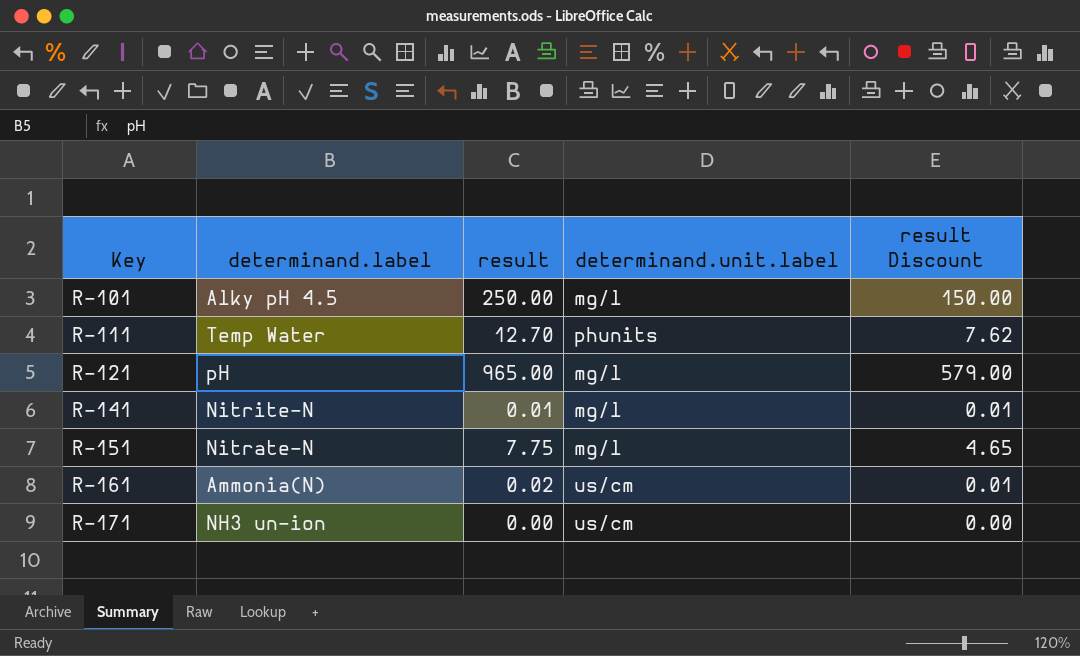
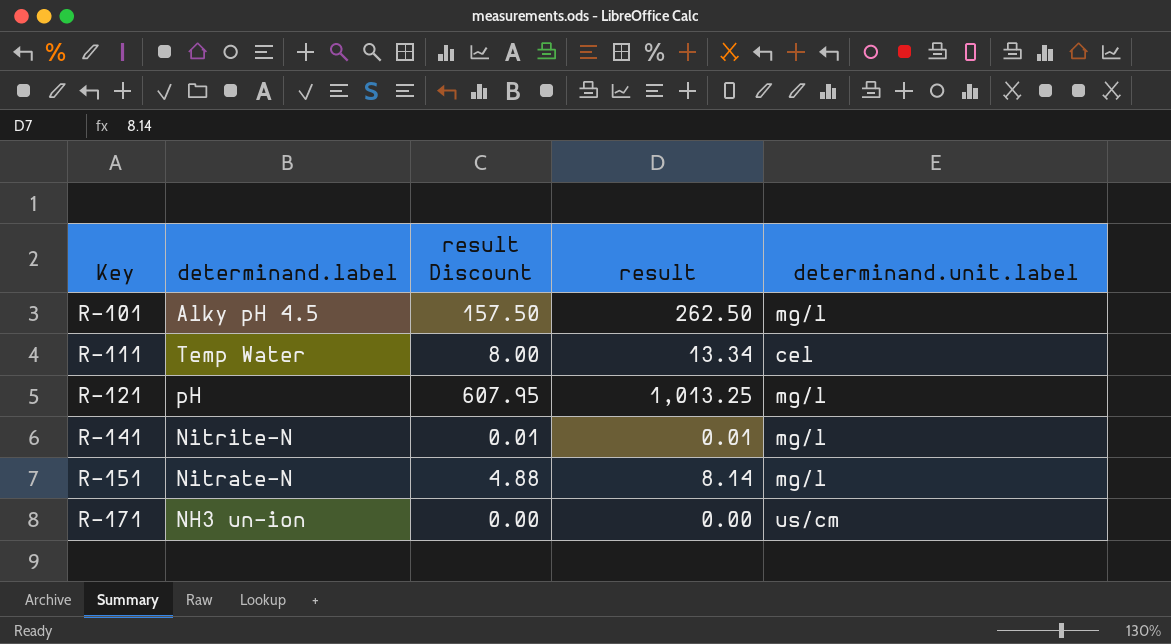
column result Discount | position: 5 -> 3
row R-161: Ammonia(N) | 0.02 | us/cm | 0.01 -> none
R-101 | result Discount: 150.00 -> 157.50
R-101 | result: 250.00 -> 262.50
R-111 | result Discount: 7.62 -> 8.00
R-111 | result: 12.70 -> 13.34
R-111 | determinand.unit.label: phunits -> cel
R-121 | result Discount: 579.00 -> 607.95
R-121 | result: 965.00 -> 1,013.25
R-151 | result Discount: 4.65 -> 4.88
R-151 | result: 7.75 -> 8.14

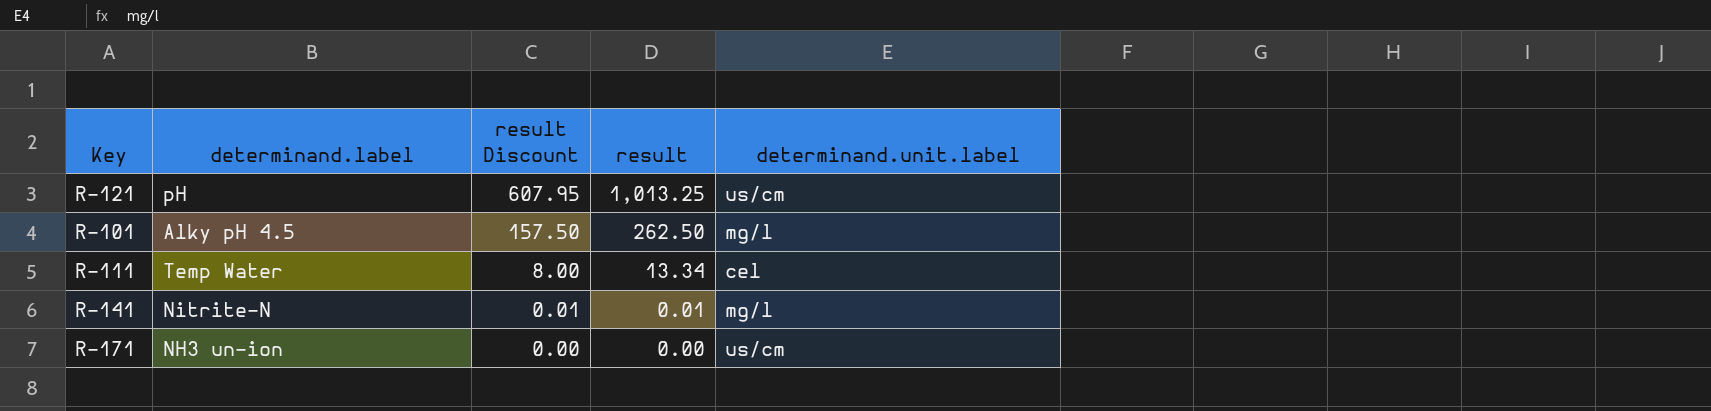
row order: Key ascending -> result Discount descending
row R-151: Nitrate-N | 4.88 | 8.14 | mg/l -> none
R-121 | determinand.unit.label: mg/l -> us/cm

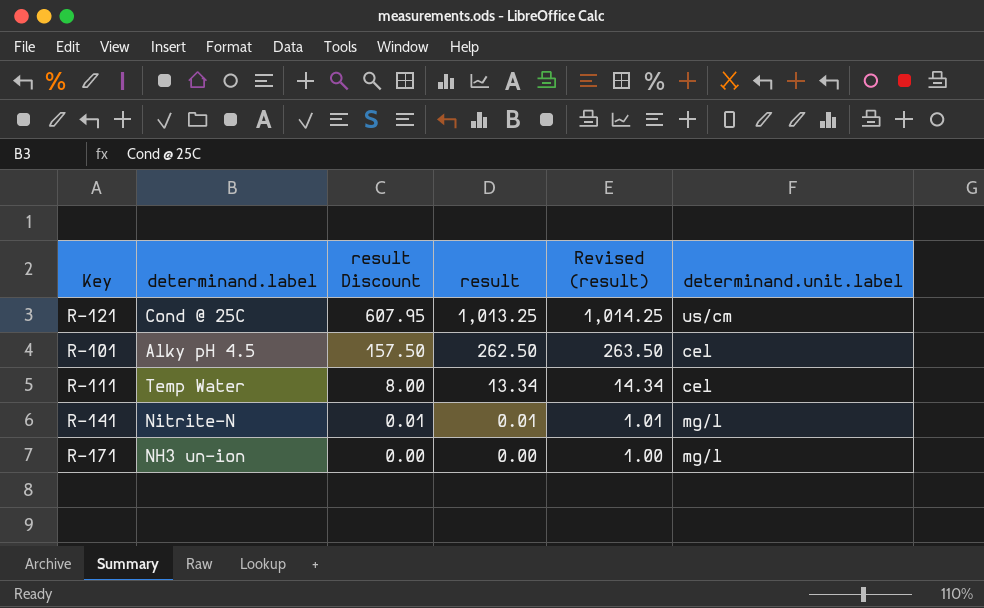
column Revised (result) | formula: none -> [result] + 1
R-121 | determinand.label: pH -> Cond @ 25C
R-101 | determinand.unit.label: mg/l -> cel
R-171 | determinand.unit.label: us/cm -> mg/l

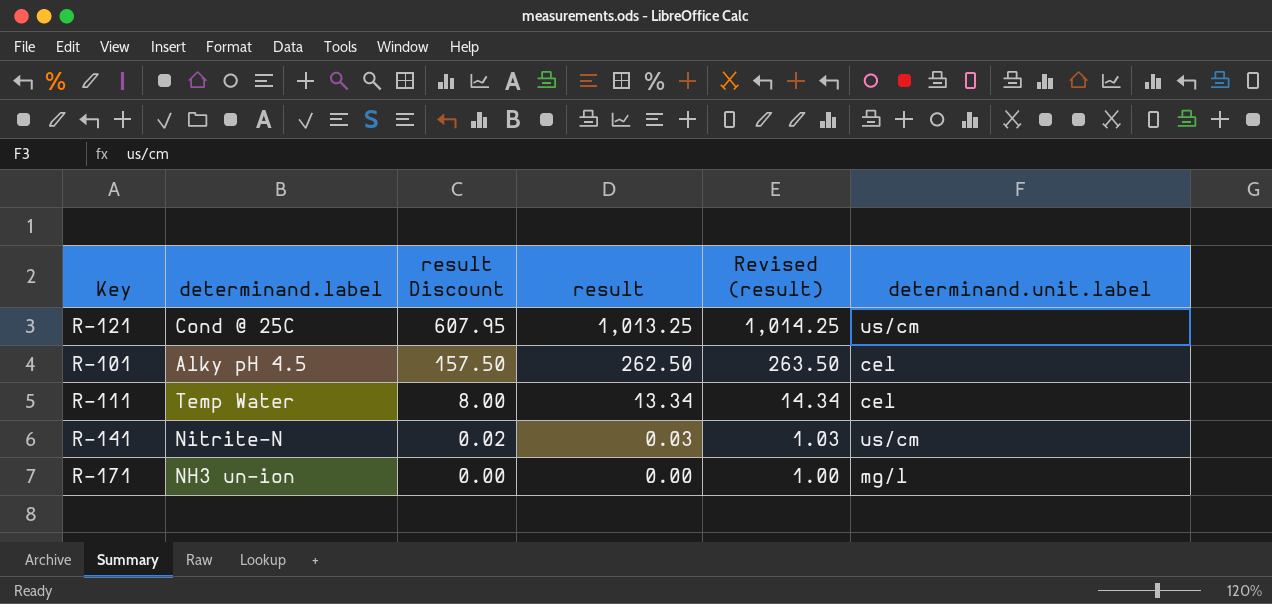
R-141 | result Discount: 0.01 -> 0.02
R-141 | result: 0.01 -> 0.03
R-141 | Revised (result): 1.01 -> 1.03
R-141 | determinand.unit.label: mg/l -> us/cm

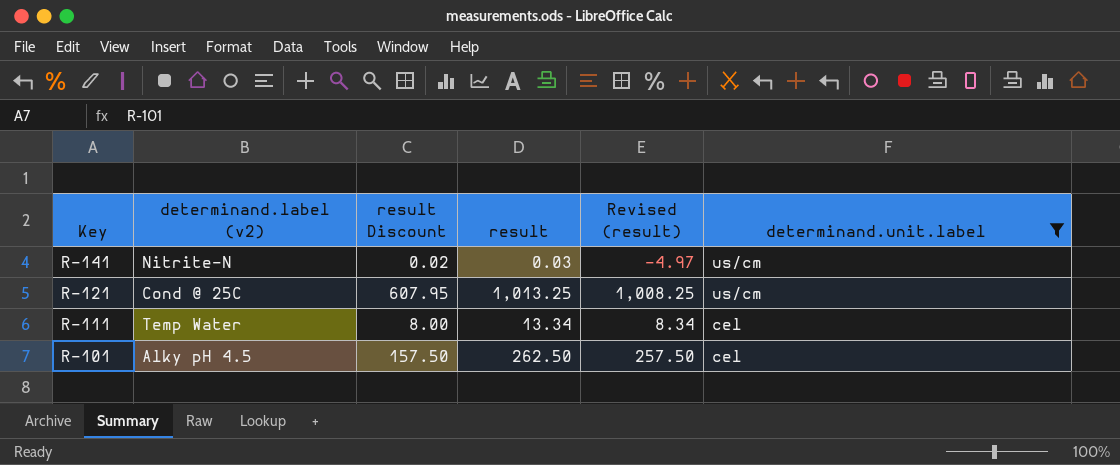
filter: none -> determinand.unit.label != mg/l
row order: result Discount descending -> Key descending
column name: determinand.label -> determinand.label (v2)
column Revised (result) | formula: [result] + 1 -> [result] - 5

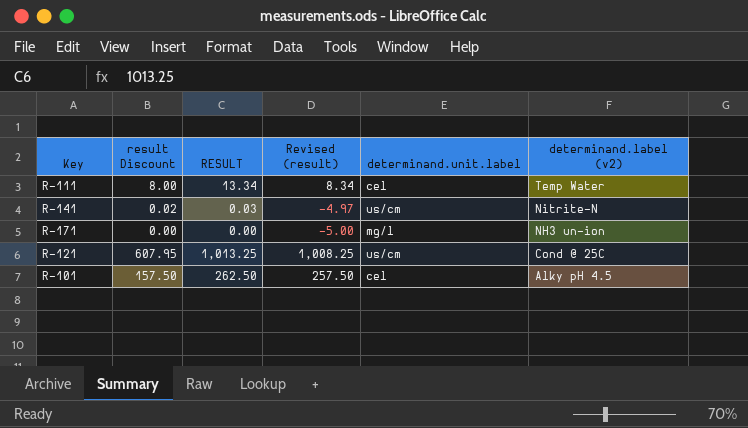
filter: determinand.unit.label != mg/l -> none
row order: Key descending -> determinand.label (v2) descending
column name: result -> RESULT
column determinand.label (v2) | position: 2 -> 6

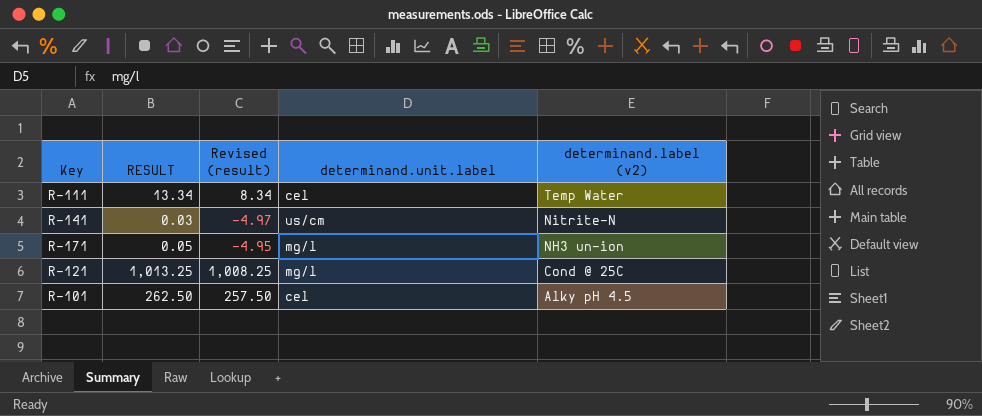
column result Discount | formula: [RESULT] * 0.6 -> none
R-171 | RESULT: 0.00 -> 0.05
R-171 | Revised (result): -5.00 -> -4.95
R-121 | determinand.unit.label: us/cm -> mg/l

